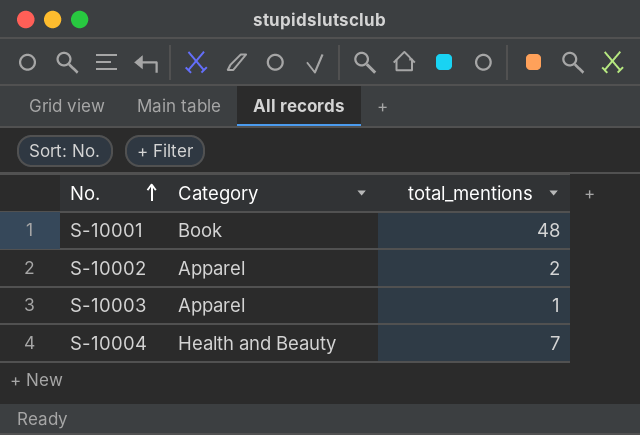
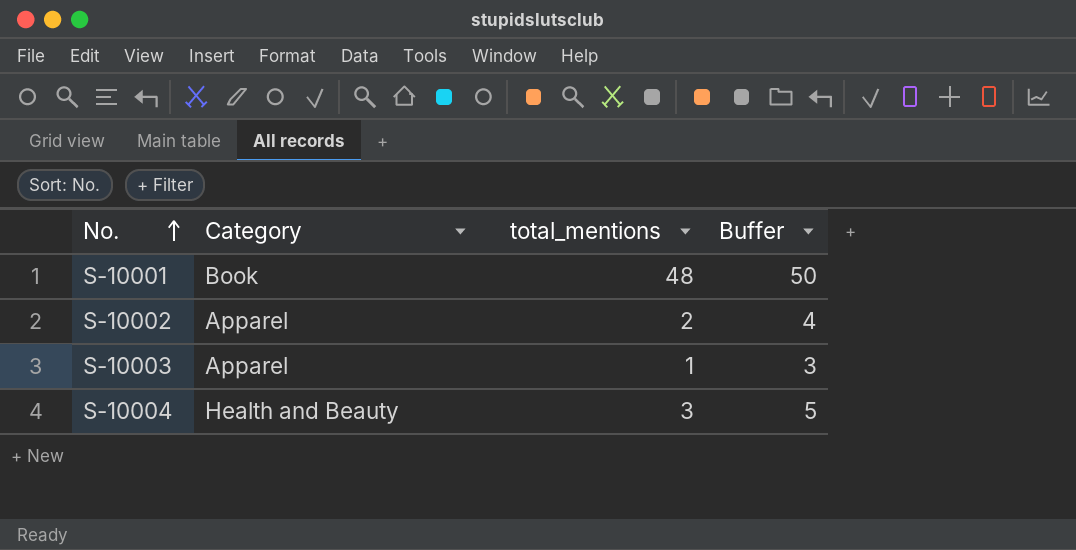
column Buffer | formula: none -> [total_mentions] + 2
S-10004 | total_mentions: 7 -> 3

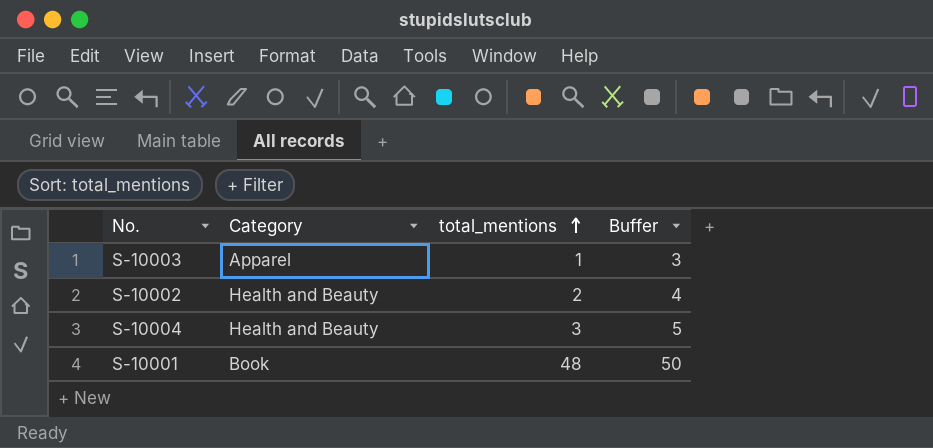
row order: No. ascending -> total_mentions ascending
S-10002 | Category: Apparel -> Health and Beauty

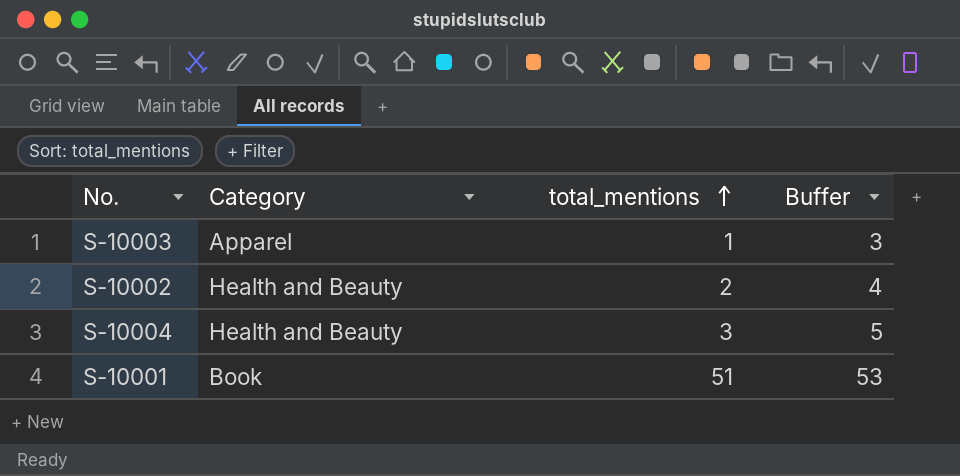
S-10001 | total_mentions: 48 -> 51
S-10001 | Buffer: 50 -> 53

